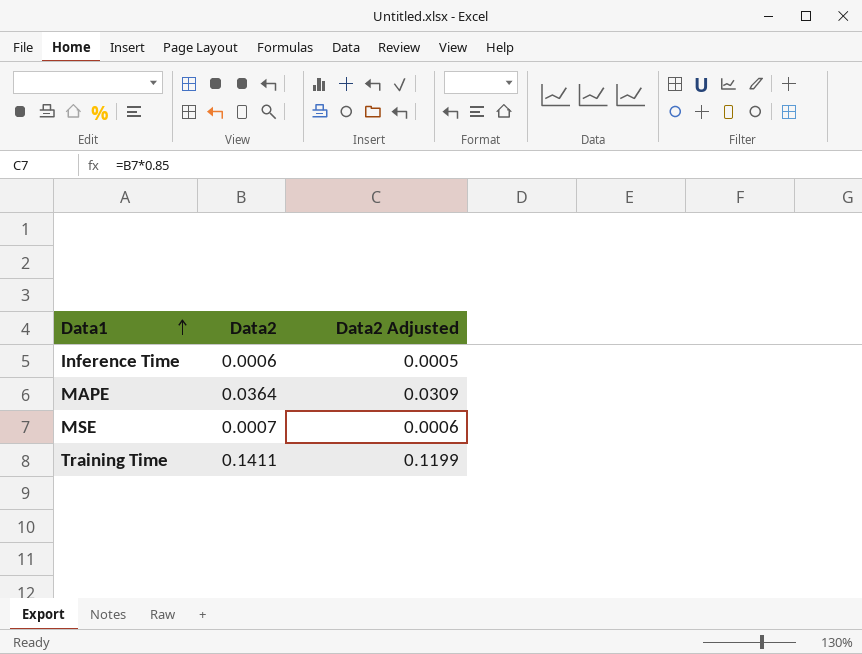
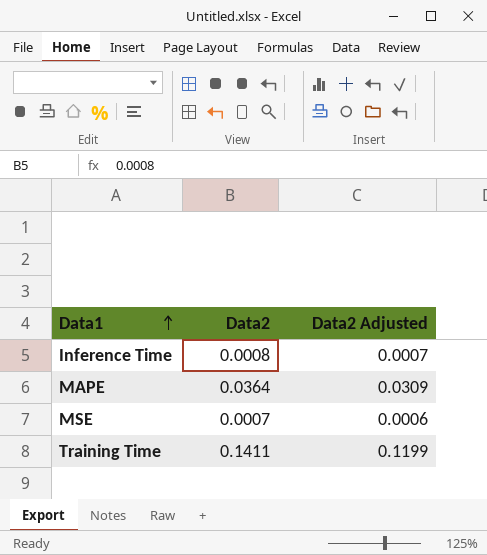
Inference Time | Data2: 0.0006 -> 0.0008
Inference Time | Data2 Adjusted: 0.0005 -> 0.0007

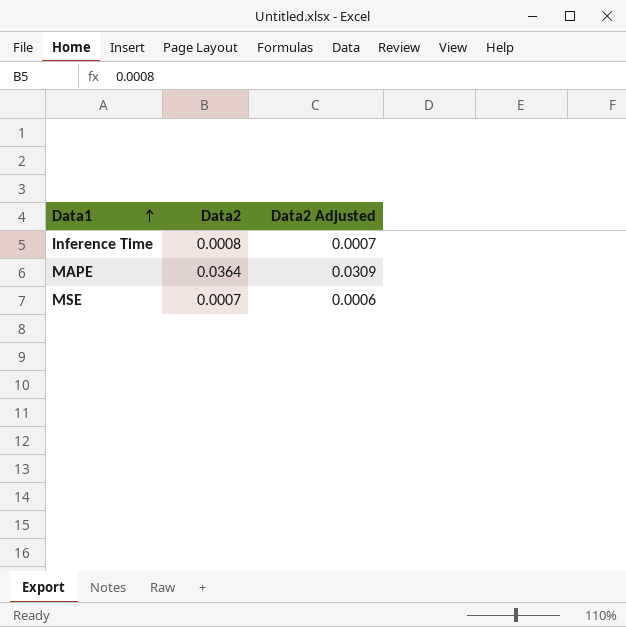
row Training Time: 0.1411 | 0.1199 -> none

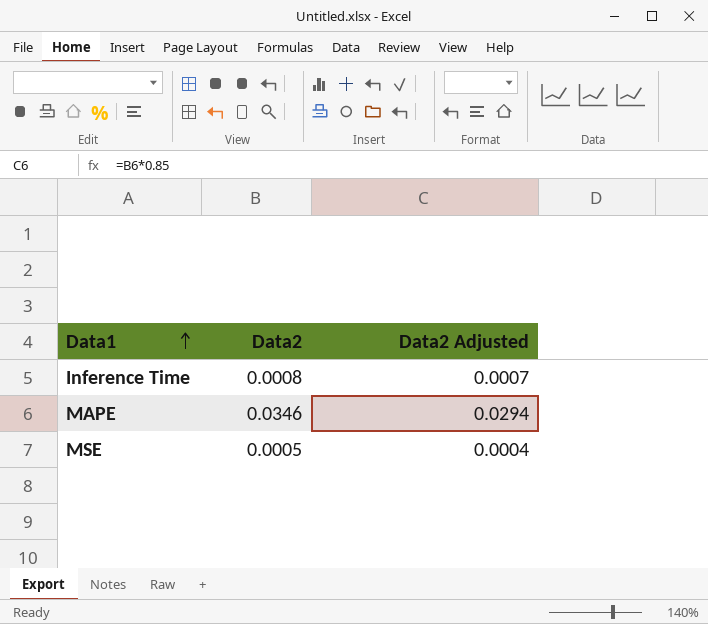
MAPE | Data2: 0.0364 -> 0.0346
MAPE | Data2 Adjusted: 0.0309 -> 0.0294
MSE | Data2: 0.0007 -> 0.0005
MSE | Data2 Adjusted: 0.0006 -> 0.0004

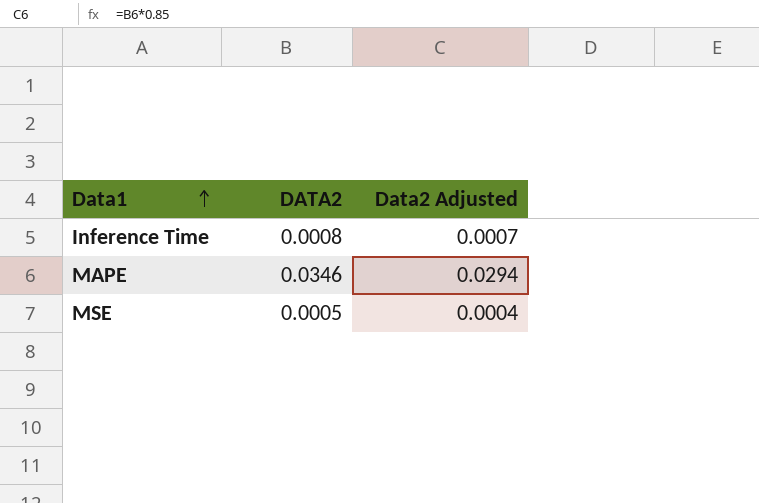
column name: Data2 -> DATA2

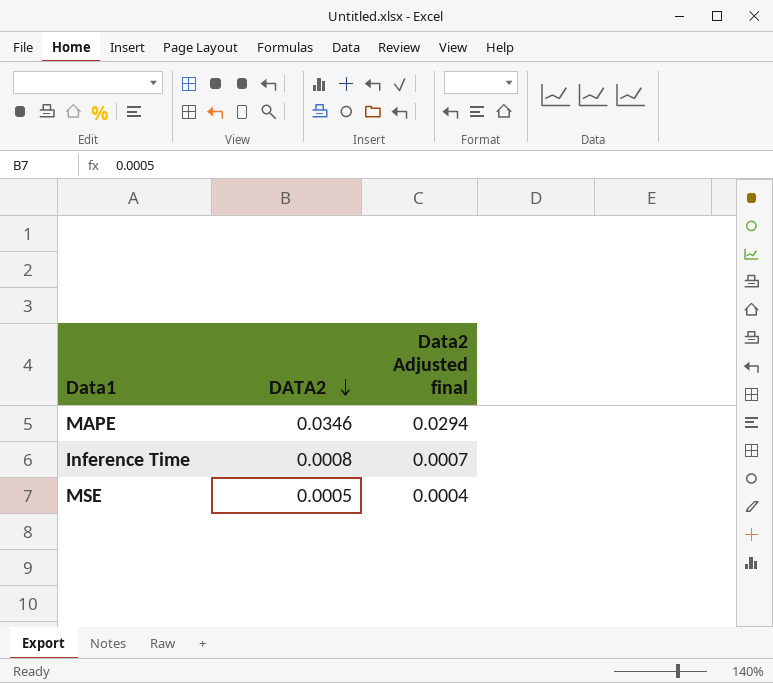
row order: Data1 ascending -> DATA2 descending
column name: Data2 Adjusted -> Data2 Adjusted final

